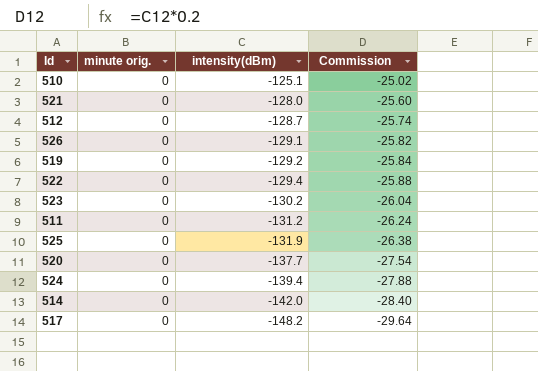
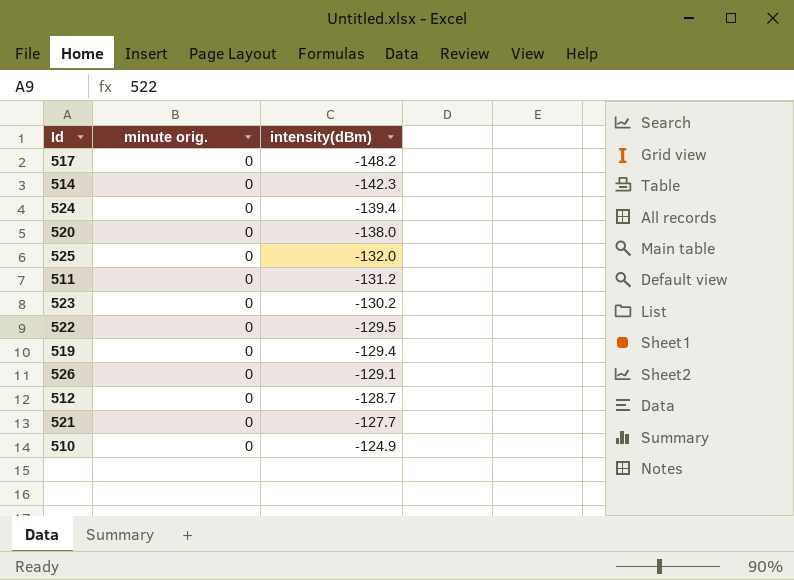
row order: intensity(dBm) descending -> intensity(dBm) ascending
column Commission | formula: [intensity(dBm)] * 0.2 -> none
514 | intensity(dBm): -142.0 -> -142.3
520 | intensity(dBm): -137.7 -> -138.0
525 | intensity(dBm): -131.9 -> -132.0
522 | intensity(dBm): -129.4 -> -129.5
519 | intensity(dBm): -129.2 -> -129.4
521 | intensity(dBm): -128.0 -> -127.7
510 | intensity(dBm): -125.1 -> -124.9

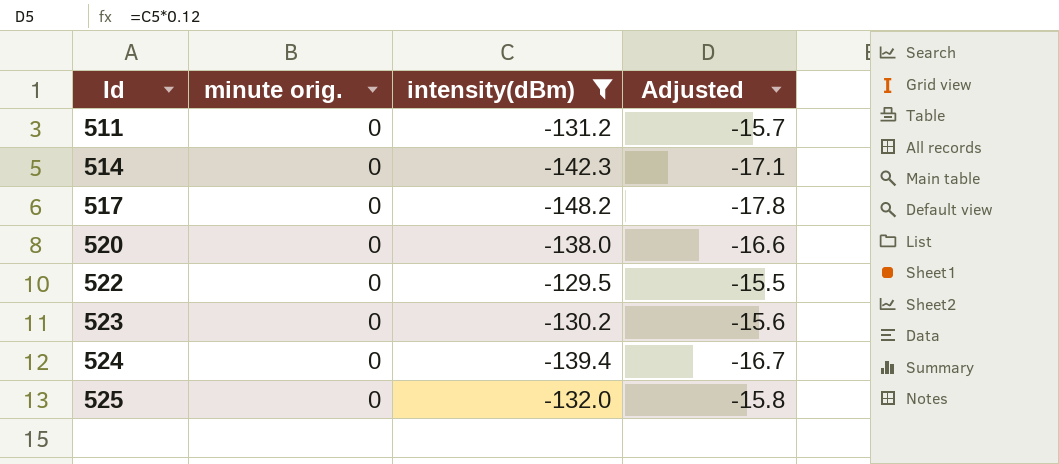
filter: none -> intensity(dBm) <= -129.5
row order: intensity(dBm) ascending -> Id ascending
column Adjusted | formula: none -> [intensity(dBm)] * 0.12

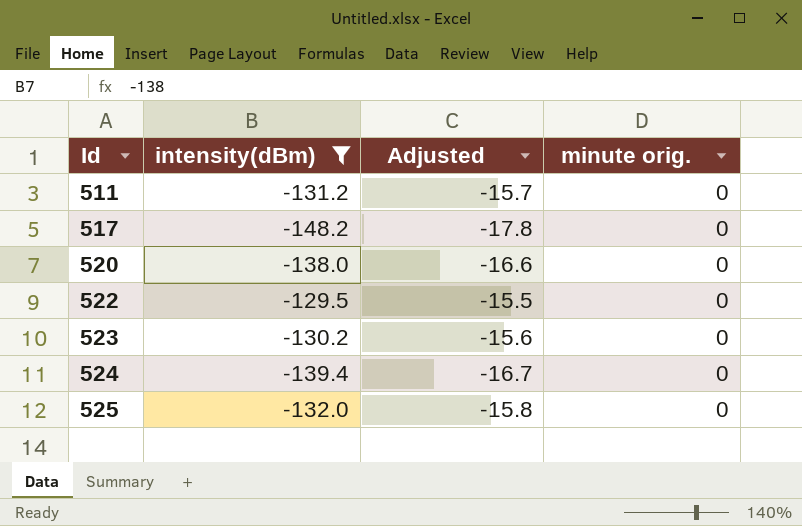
column minute orig. | position: 2 -> 4
row 514: 0 | -142.3 | -17.1 -> none

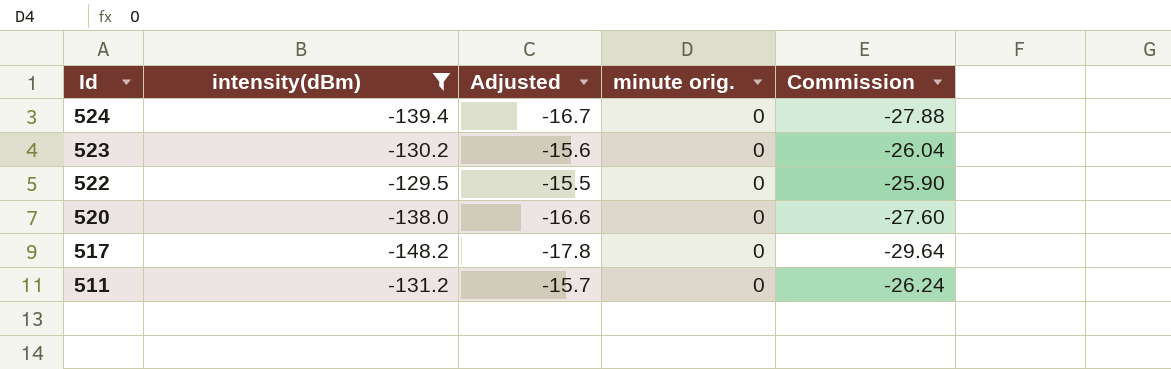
row order: Id ascending -> Id descending
column Commission | formula: none -> [intensity(dBm)] * 0.2
row 525: -132.0 | -15.8 | 0 -> none

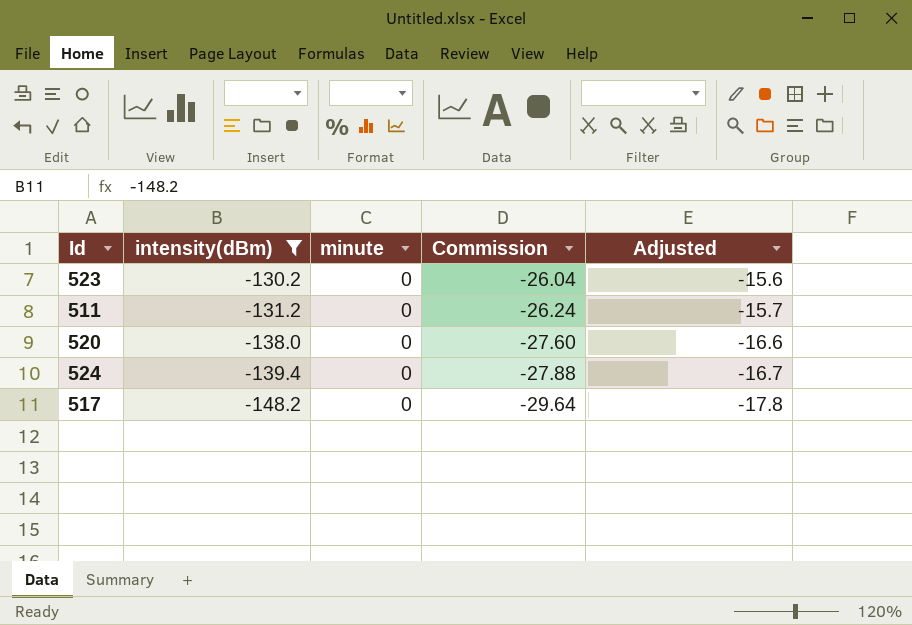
row order: Id descending -> intensity(dBm) descending
column name: minute orig. -> minute
column Adjusted | position: 3 -> 5
row 522: -129.5 | -15.5 | 0 | -25.90 -> none

